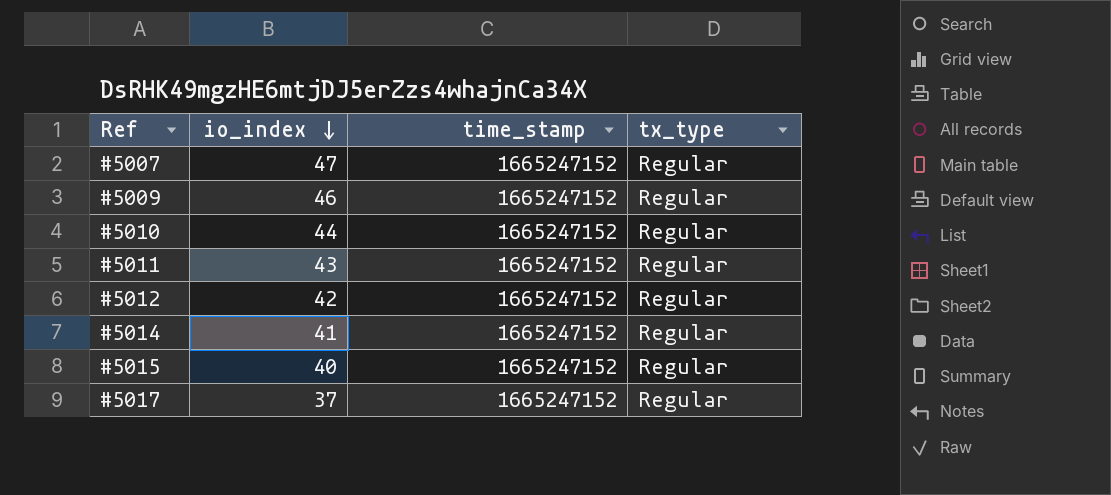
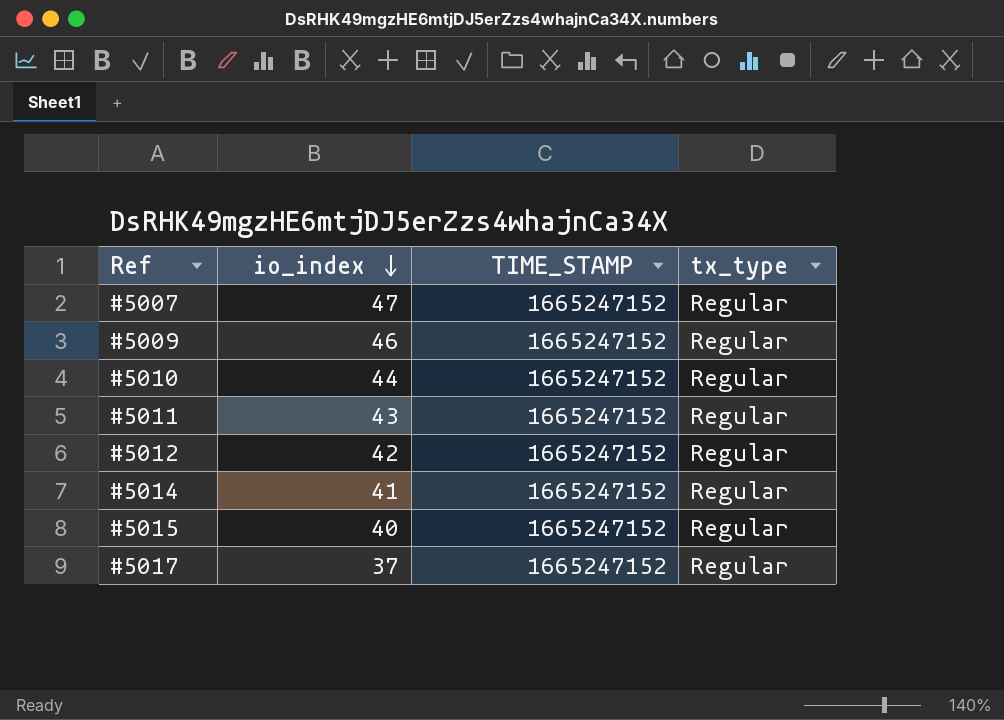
column name: time_stamp -> TIME_STAMP

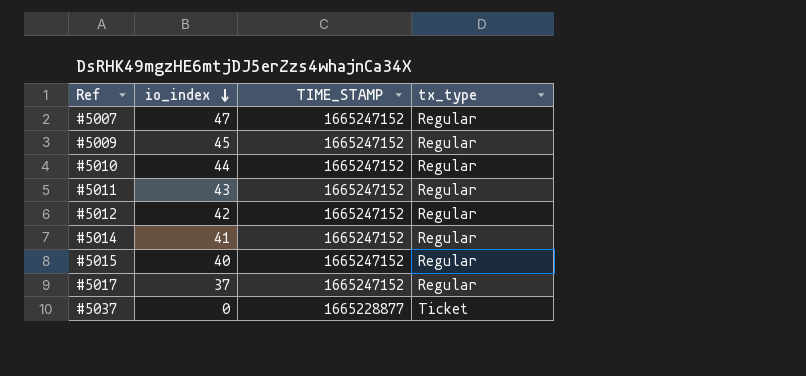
#5009 | io_index: 46 -> 45
row #5037: none -> 0 | 1665228877 | Ticket

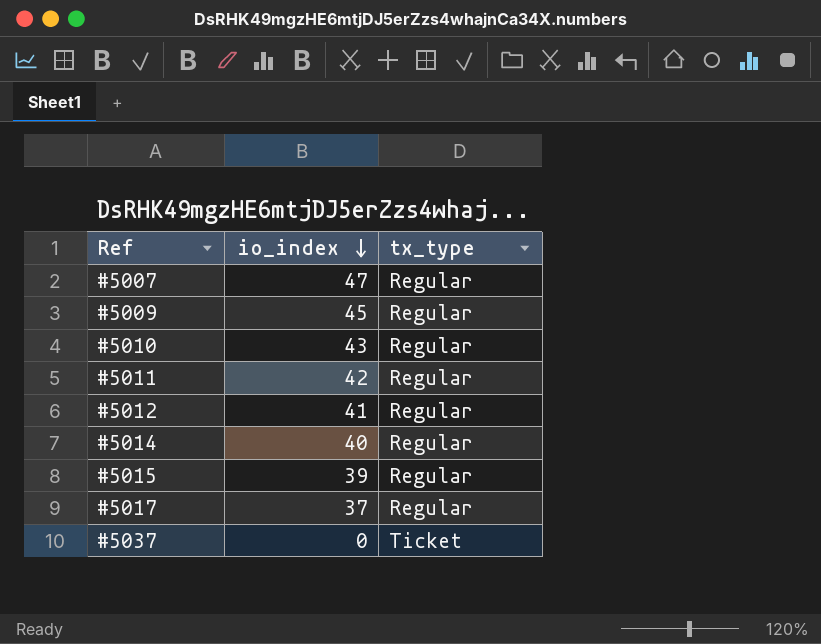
column TIME_STAMP | position: 3 -> none
#5010 | io_index: 44 -> 43
#5011 | io_index: 43 -> 42
#5012 | io_index: 42 -> 41
#5014 | io_index: 41 -> 40
#5015 | io_index: 40 -> 39

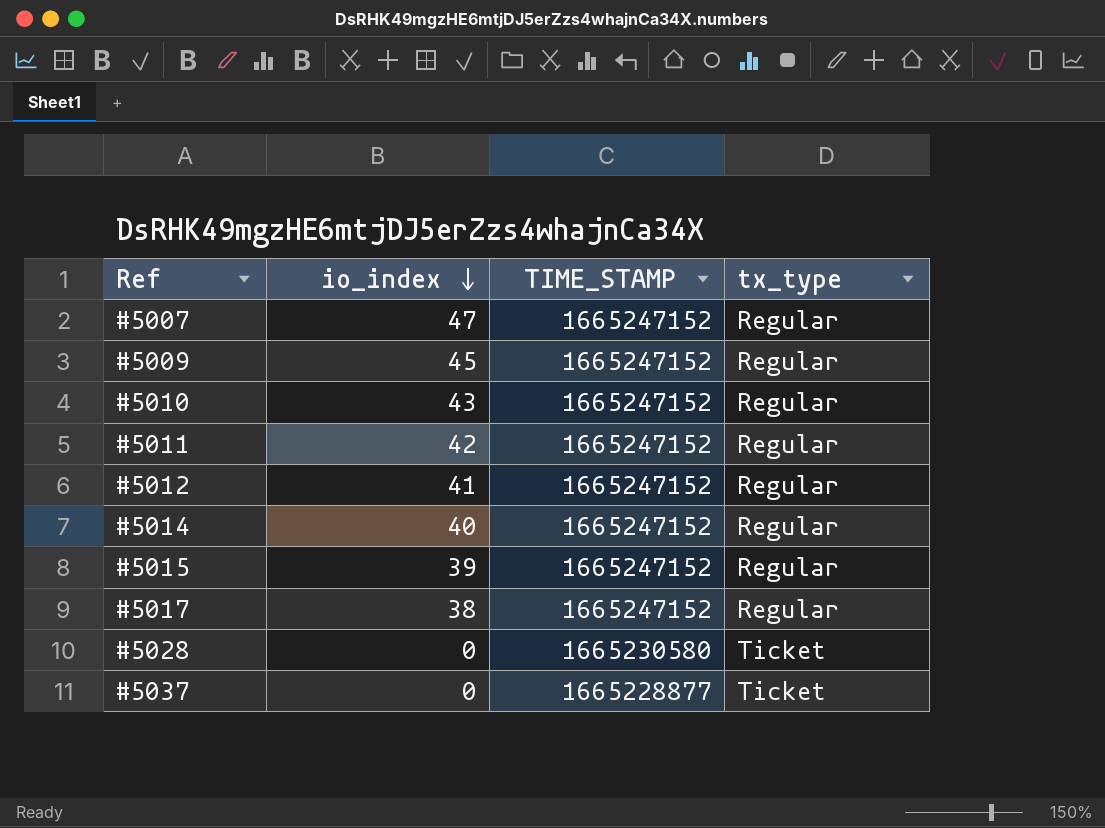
column TIME_STAMP | position: none -> 3
#5017 | io_index: 37 -> 38
row #5028: none -> 0 | 1665230580 | Ticket

